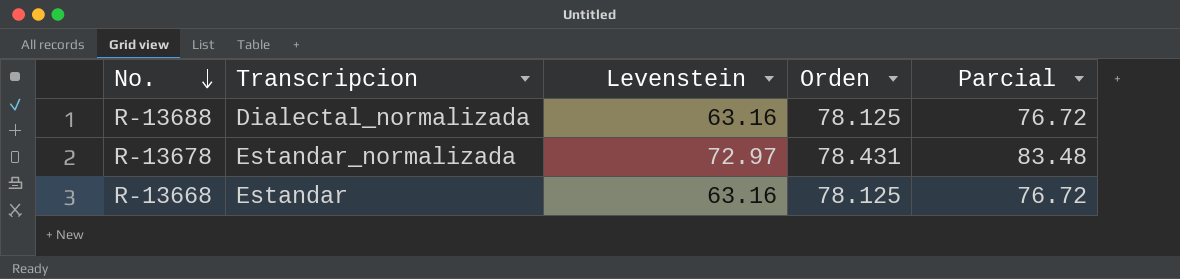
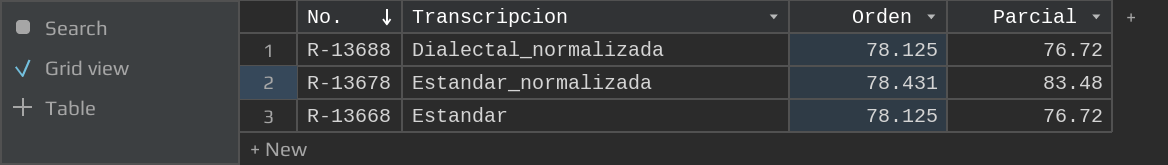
column Levenstein | position: 3 -> none

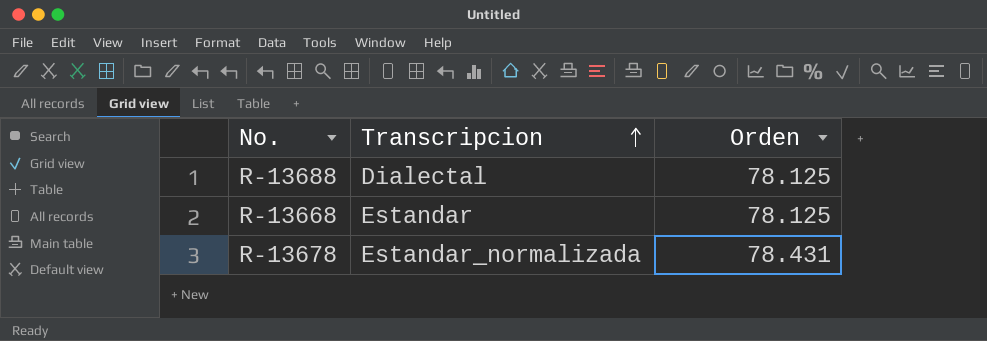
row order: No. descending -> Transcripcion ascending
column Parcial | position: 4 -> none
R-13688 | Transcripcion: Dialectal_normalizada -> Dialectal

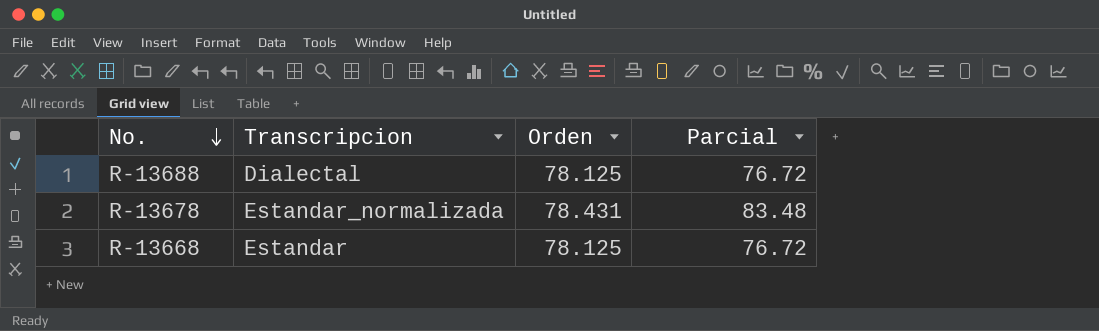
row order: Transcripcion ascending -> No. descending
column Parcial | position: none -> 4

